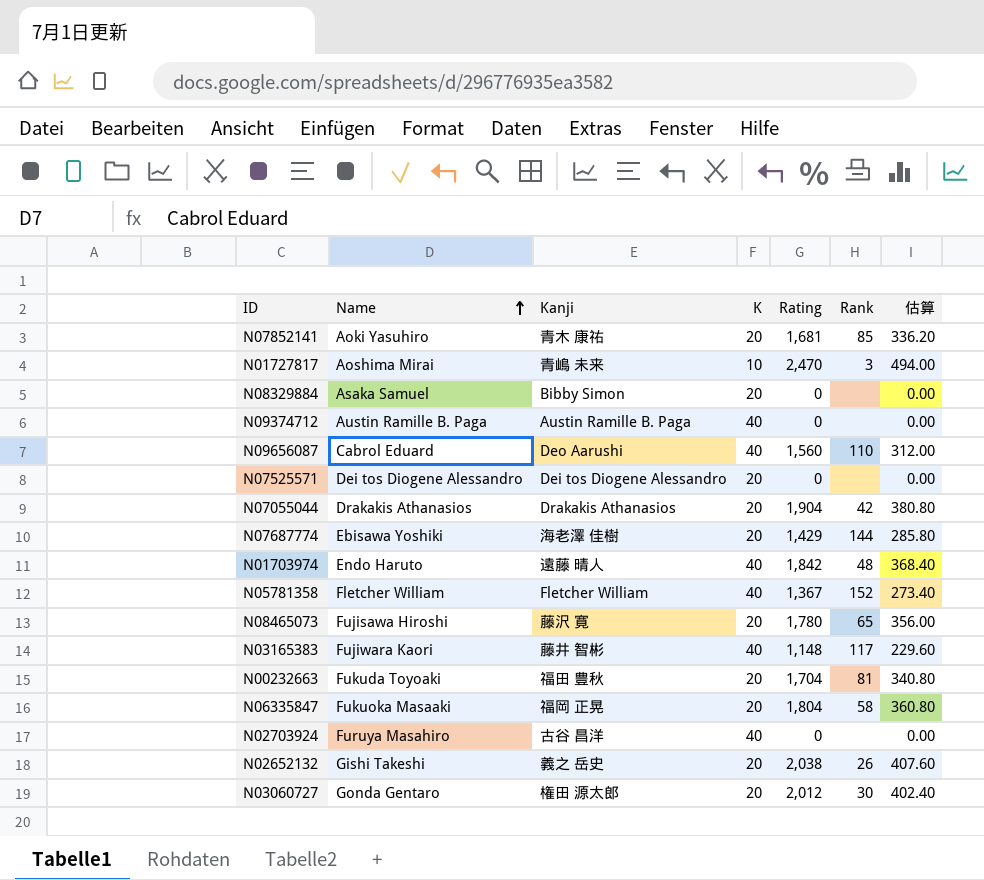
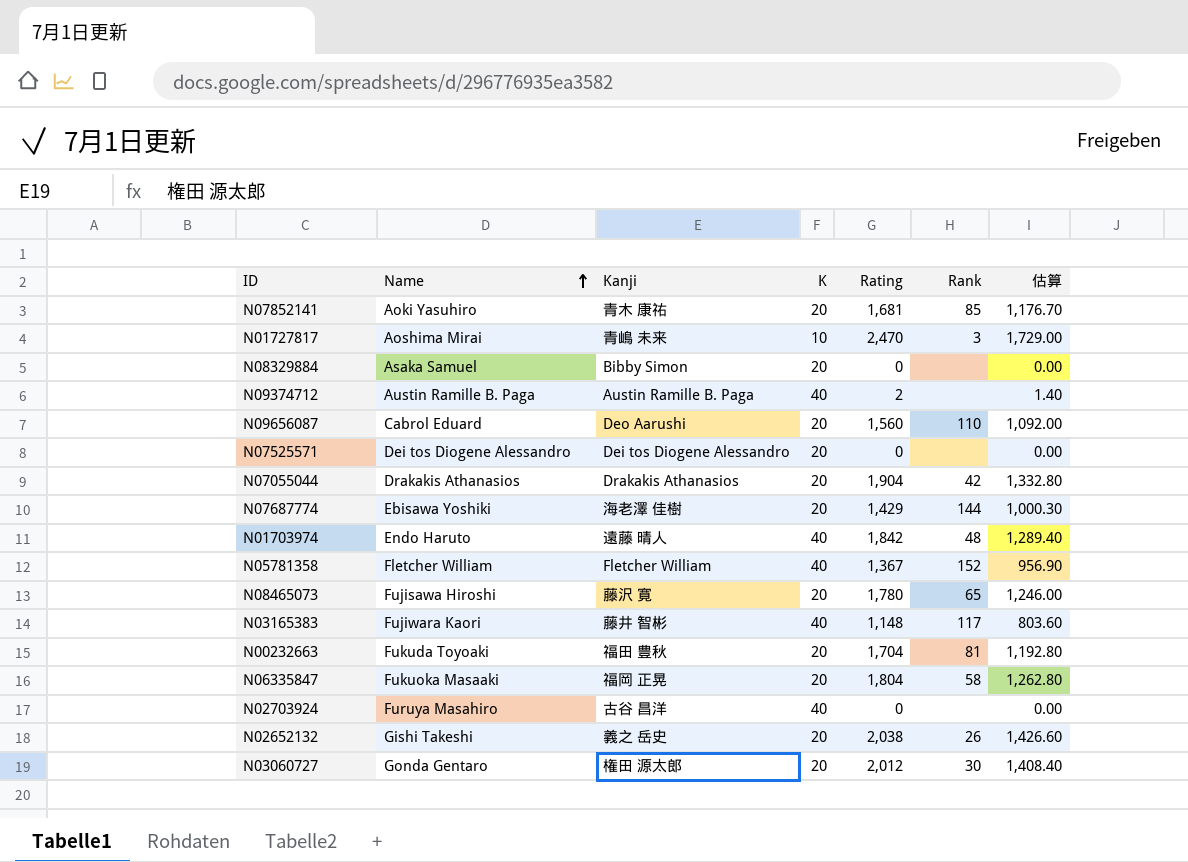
column 估算 | formula: [Rating] * 0.2 -> [Rating] * 0.7
N09374712 | Rating: 0 -> 2
N09656087 | K: 40 -> 20

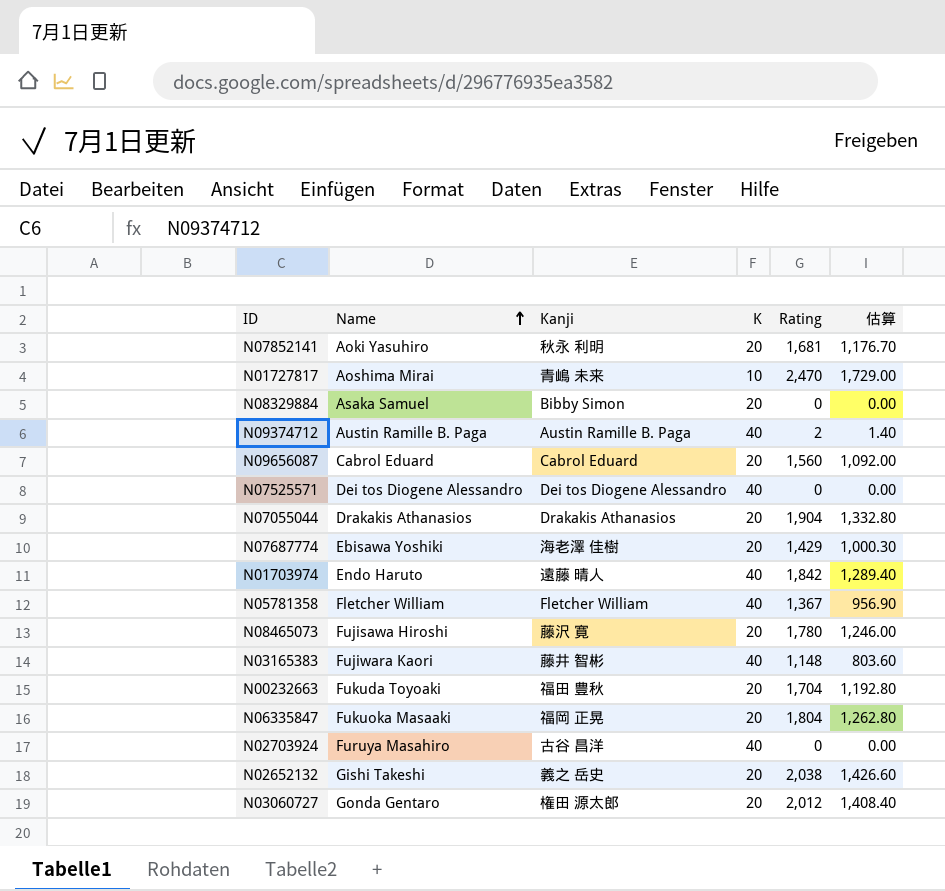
column Rank | position: 6 -> none
N07852141 | Kanji: 青木 康祐 -> 秋永 利明
N09656087 | Kanji: Deo Aarushi -> Cabrol Eduard
N07525571 | K: 20 -> 40

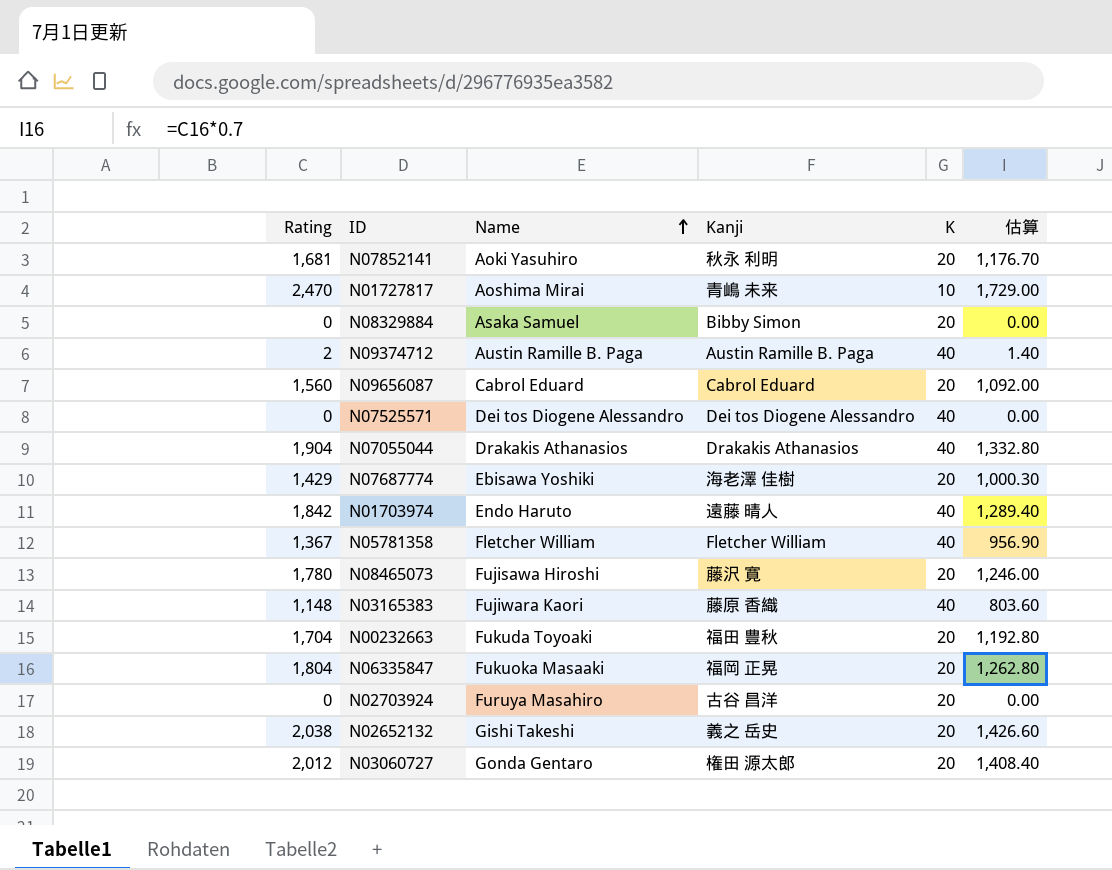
column Rating | position: 5 -> 1
N07055044 | K: 20 -> 40
N03165383 | Kanji: 藤井 智彬 -> 藤原 香織
N02703924 | K: 40 -> 20

